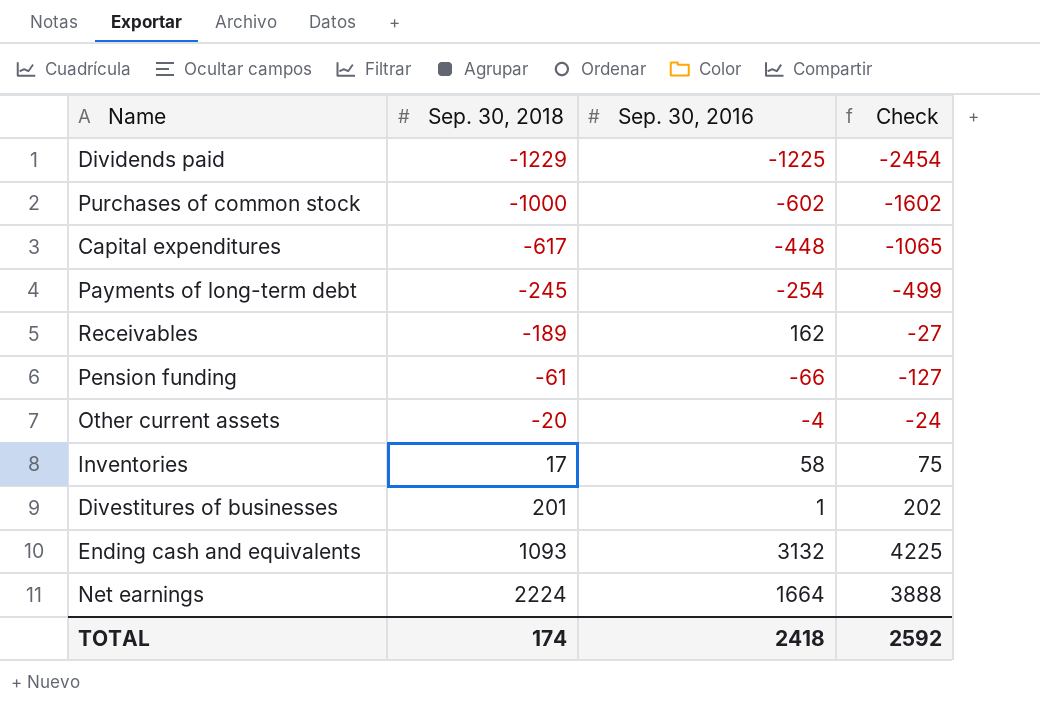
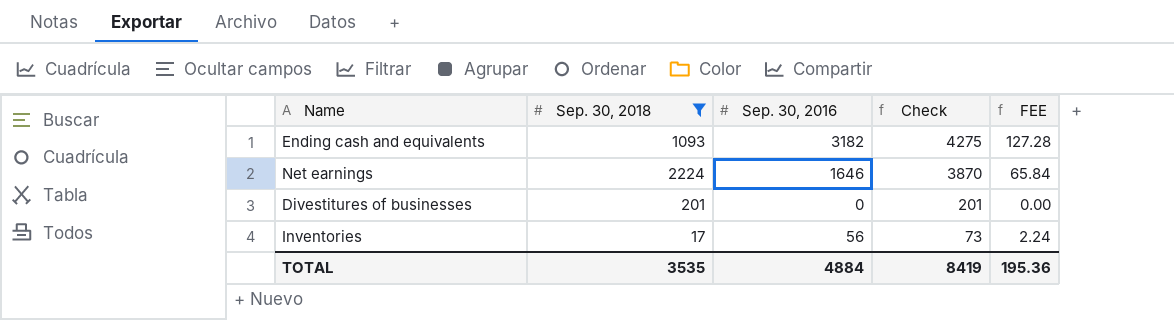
filter: none -> Sep. 30, 2018 >= 17
row order: Sep. 30, 2018 ascending -> Check descending
column FEE | formula: none -> [Sep. 30, 2016] * 0.04
Ending cash and equivalents | Sep. 30, 2016: 3132 -> 3182
Ending cash and equivalents | Check: 4225 -> 4275
Net earnings | Sep. 30, 2016: 1664 -> 1646
Net earnings | Check: 3888 -> 3870
Divestitures of businesses | Sep. 30, 2016: 1 -> 0
Divestitures of businesses | Check: 202 -> 201
Inventories | Sep. 30, 2016: 58 -> 56
Inventories | Check: 75 -> 73
TOTAL | Sep. 30, 2018: 174 -> 3535
TOTAL | Sep. 30, 2016: 2418 -> 4884
TOTAL | Check: 2592 -> 8419

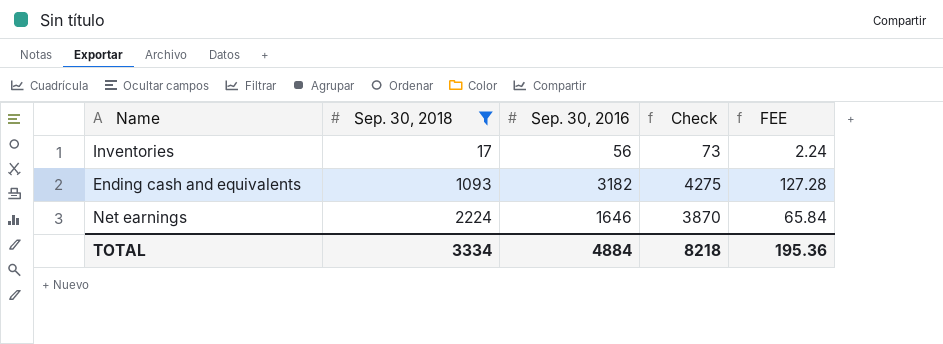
row order: Check descending -> Sep. 30, 2018 ascending
row Divestitures of businesses: 201 | 0 | 201 | 0.00 -> none
TOTAL | Sep. 30, 2018: 3535 -> 3334
TOTAL | Check: 8419 -> 8218

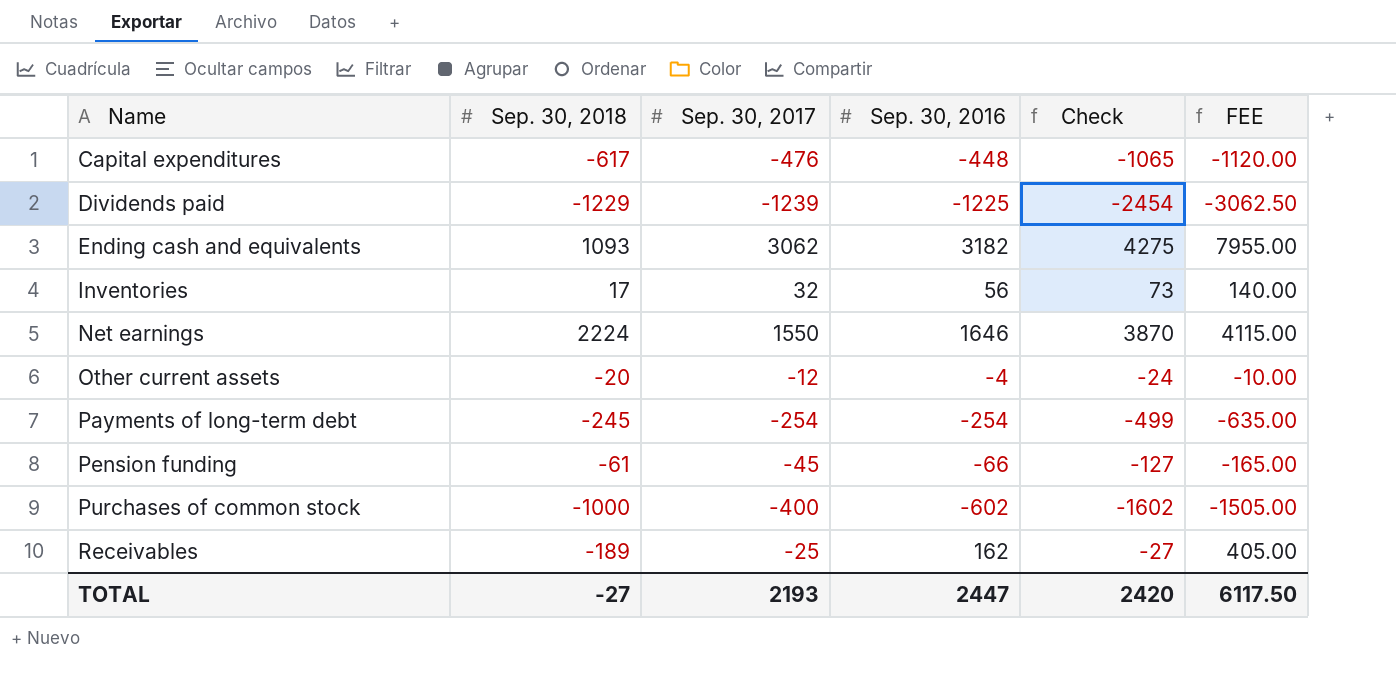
filter: Sep. 30, 2018 >= 17 -> none
row order: Sep. 30, 2018 ascending -> Name ascending
column Sep. 30, 2017 | position: none -> 3
column FEE | formula: [Sep. 30, 2016] * 0.04 -> [Sep. 30, 2016] * 2.5
TOTAL | Sep. 30, 2018: 3334 -> -27
TOTAL | Sep. 30, 2016: 4884 -> 2447
TOTAL | Check: 8218 -> 2420
TOTAL | FEE: 195.36 -> 6117.50

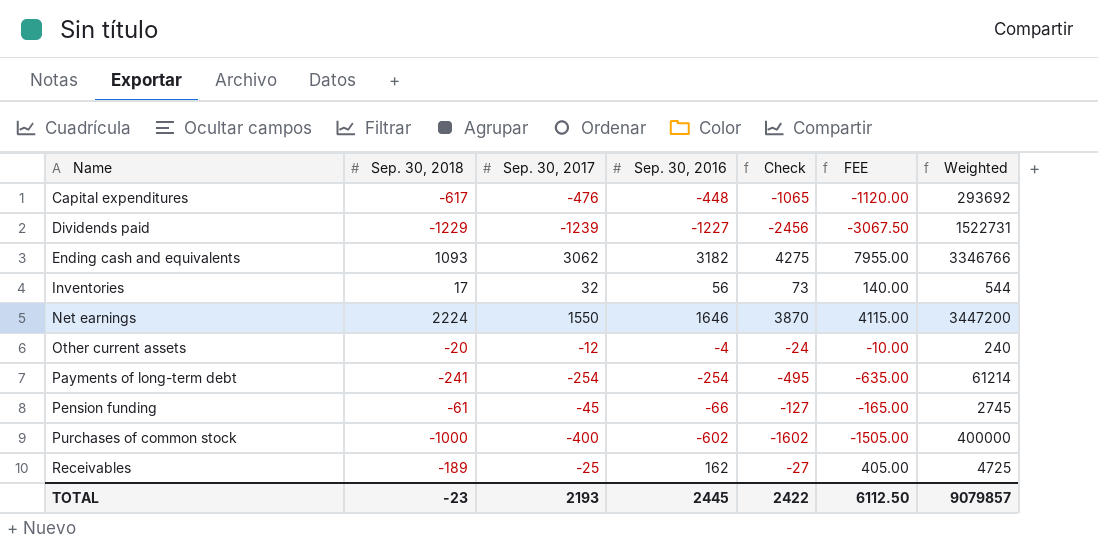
column Weighted | formula: none -> [Sep. 30, 2018] * [Sep. 30, 2017]
Dividends paid | Sep. 30, 2016: -1225 -> -1227
Dividends paid | Check: -2454 -> -2456
Dividends paid | FEE: -3062.50 -> -3067.50
Payments of long-term debt | Sep. 30, 2018: -245 -> -241
Payments of long-term debt | Check: -499 -> -495
TOTAL | Sep. 30, 2018: -27 -> -23
TOTAL | Sep. 30, 2016: 2447 -> 2445
TOTAL | Check: 2420 -> 2422
TOTAL | FEE: 6117.50 -> 6112.50

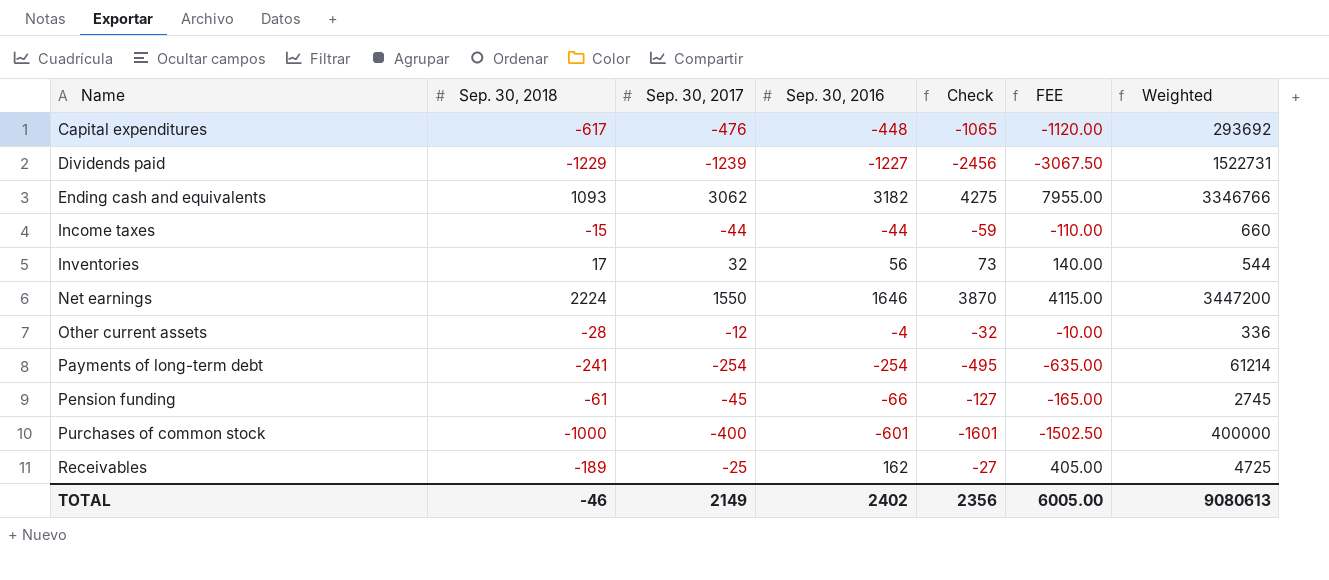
row Income taxes: none -> -15 | -44 | -44 | -59 | -110.00 | 660
Other current assets | Sep. 30, 2018: -20 -> -28
Other current assets | Check: -24 -> -32
Other current assets | Weighted: 240 -> 336
Purchases of common stock | Sep. 30, 2016: -602 -> -601
Purchases of common stock | Check: -1602 -> -1601
Purchases of common stock | FEE: -1505.00 -> -1502.50
TOTAL | Sep. 30, 2018: -23 -> -46
TOTAL | Sep. 30, 2017: 2193 -> 2149
TOTAL | Sep. 30, 2016: 2445 -> 2402
TOTAL | Check: 2422 -> 2356
TOTAL | FEE: 6112.50 -> 6005.00
TOTAL | Weighted: 9079857 -> 9080613

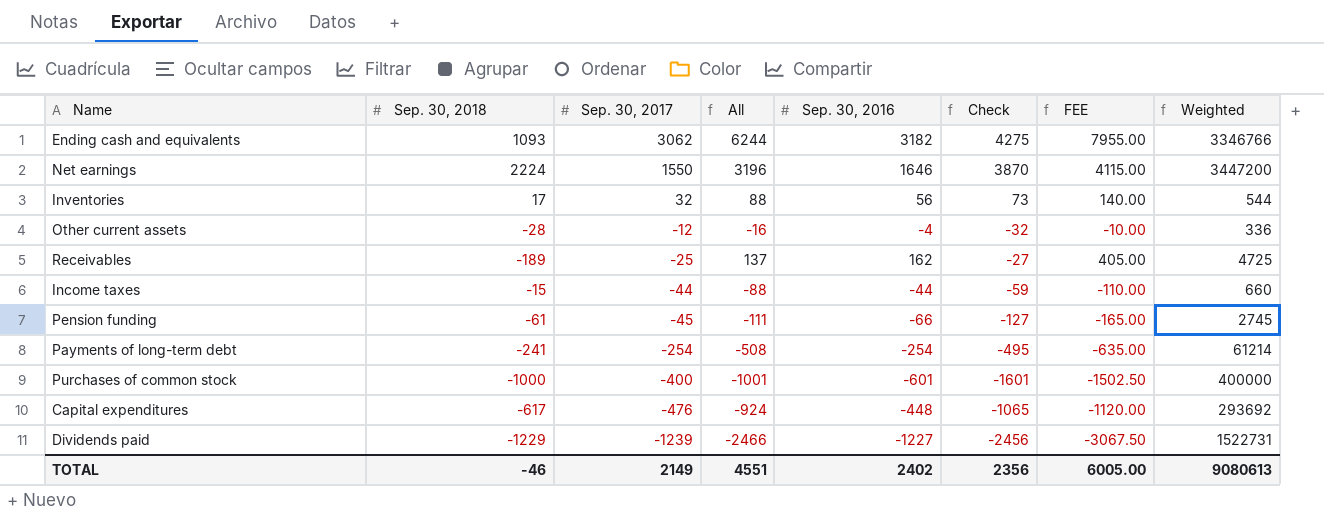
row order: Name ascending -> Sep. 30, 2017 descending
column All | formula: none -> [Sep. 30, 2017] + [Sep. 30, 2016]

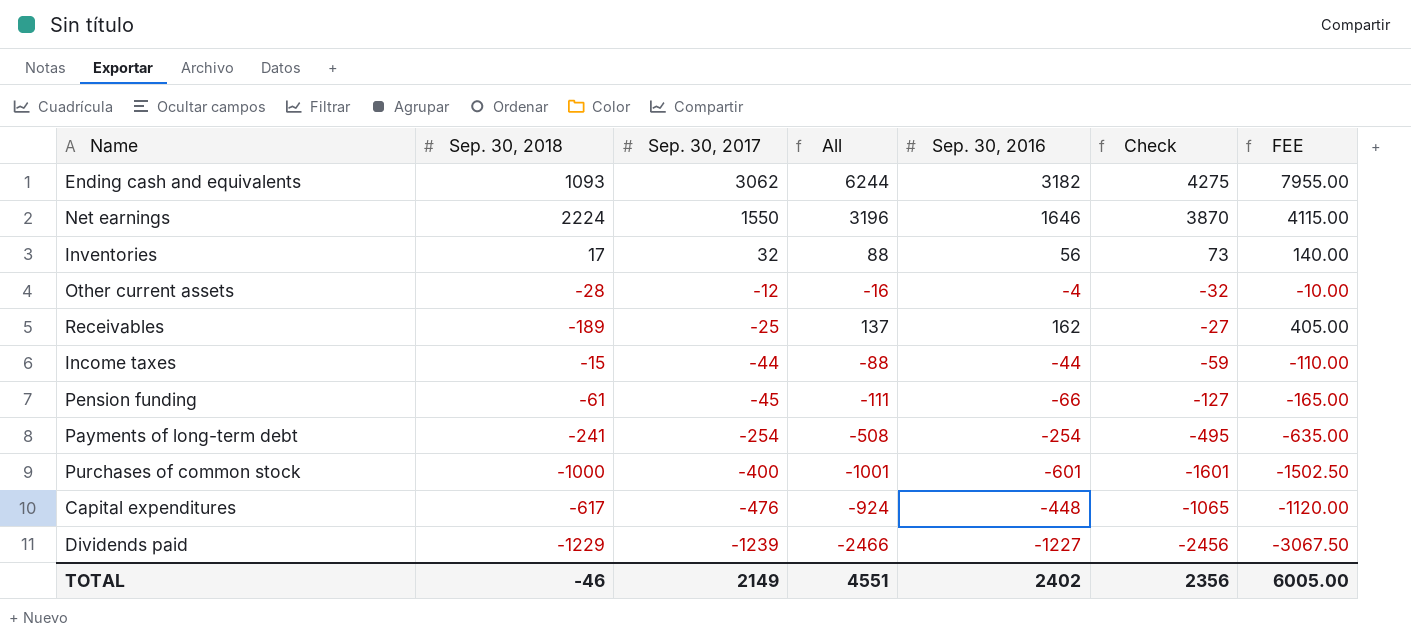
column Weighted | formula: [Sep. 30, 2018] * [Sep. 30, 2017] -> none

